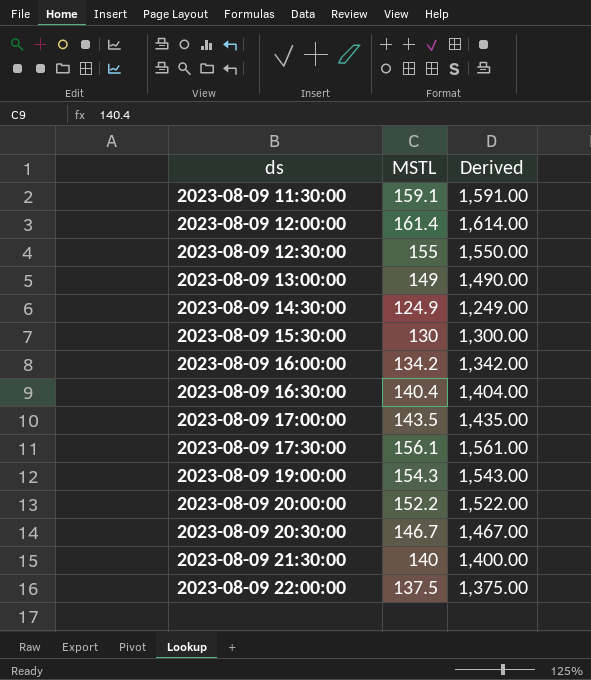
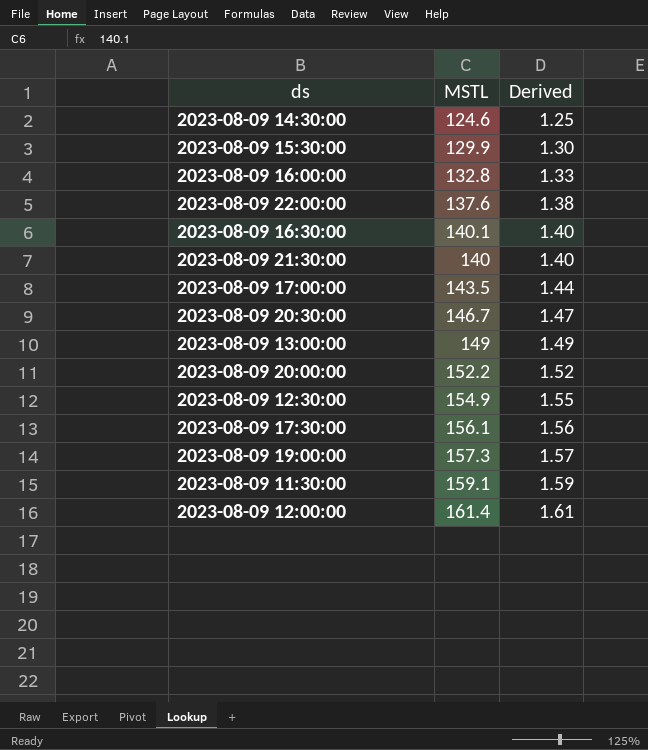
row order: ds ascending -> Derived ascending
column Derived | formula: [MSTL] * 10 -> [MSTL] * 0.01
2023-08-09 14:30:00 | MSTL: 124.9 -> 124.6
2023-08-09 15:30:00 | MSTL: 130 -> 129.9
2023-08-09 16:00:00 | MSTL: 134.2 -> 132.8
2023-08-09 22:00:00 | MSTL: 137.5 -> 137.6
2023-08-09 16:30:00 | MSTL: 140.4 -> 140.1
2023-08-09 12:30:00 | MSTL: 155 -> 154.9
2023-08-09 19:00:00 | MSTL: 154.3 -> 157.3

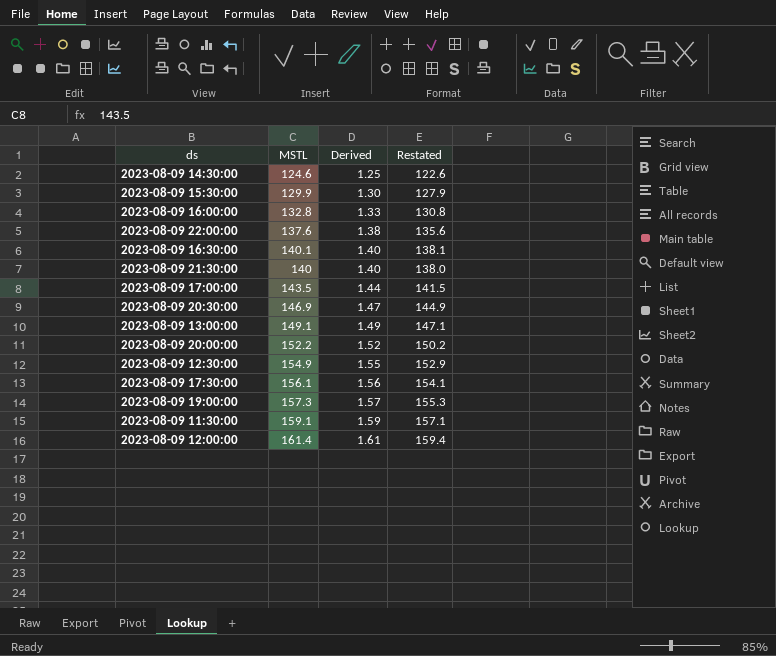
column Restated | formula: none -> [MSTL] - 2
2023-08-09 20:30:00 | MSTL: 146.7 -> 146.9
2023-08-09 13:00:00 | MSTL: 149 -> 149.1

